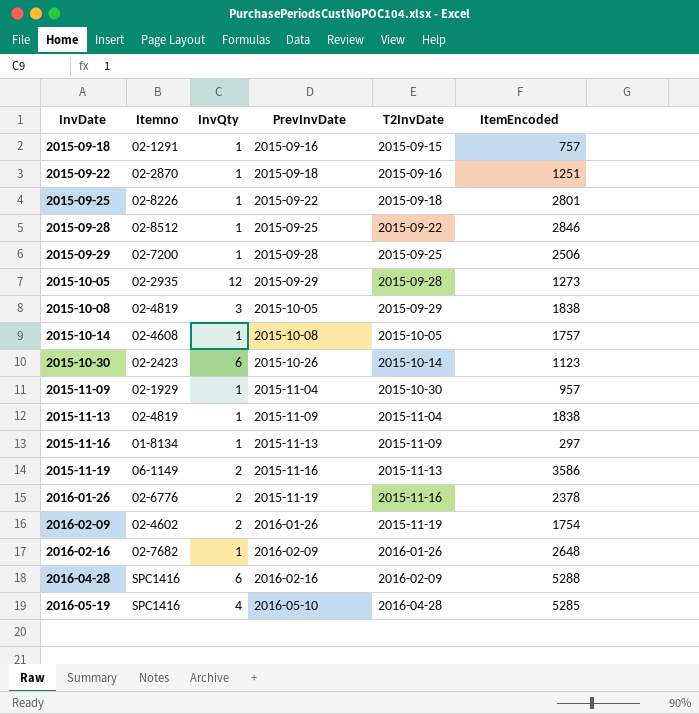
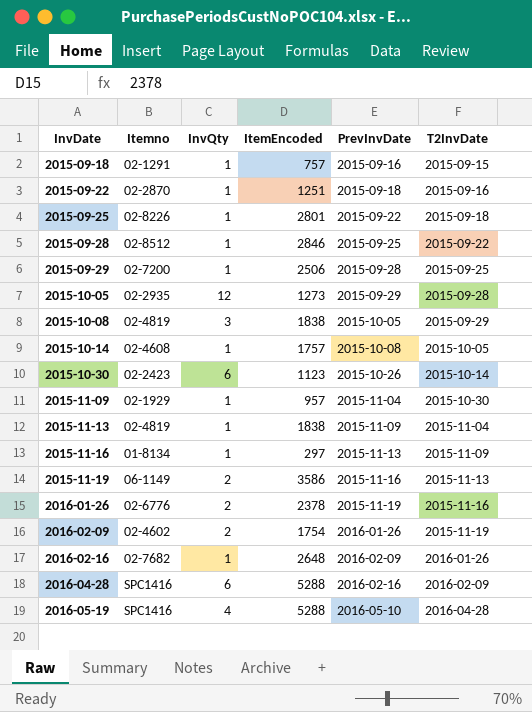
column ItemEncoded | position: 6 -> 4
2016-05-19 | ItemEncoded: 5285 -> 5288

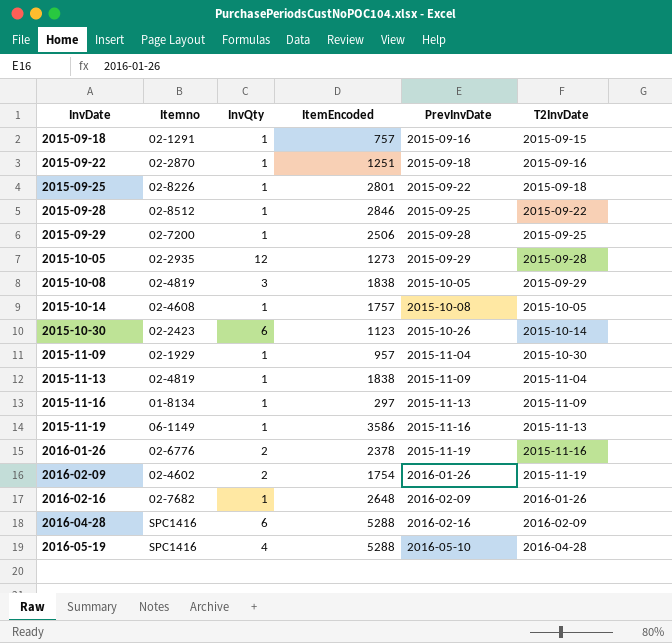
2015-11-19 | InvQty: 2 -> 1

